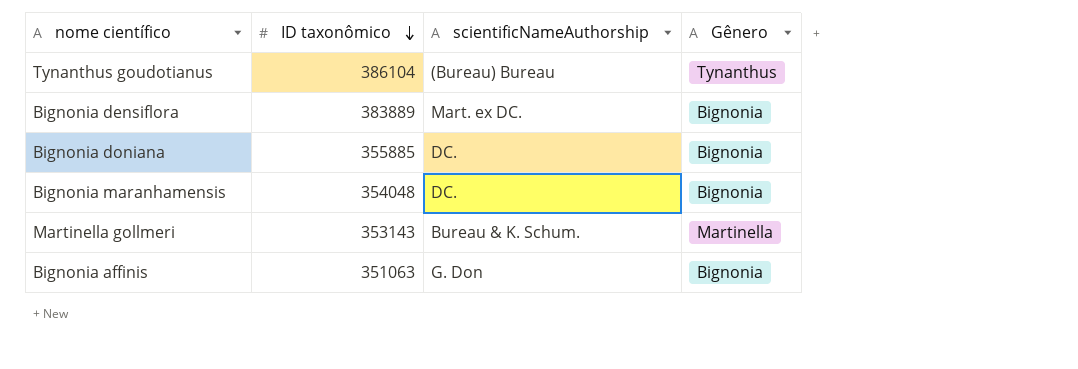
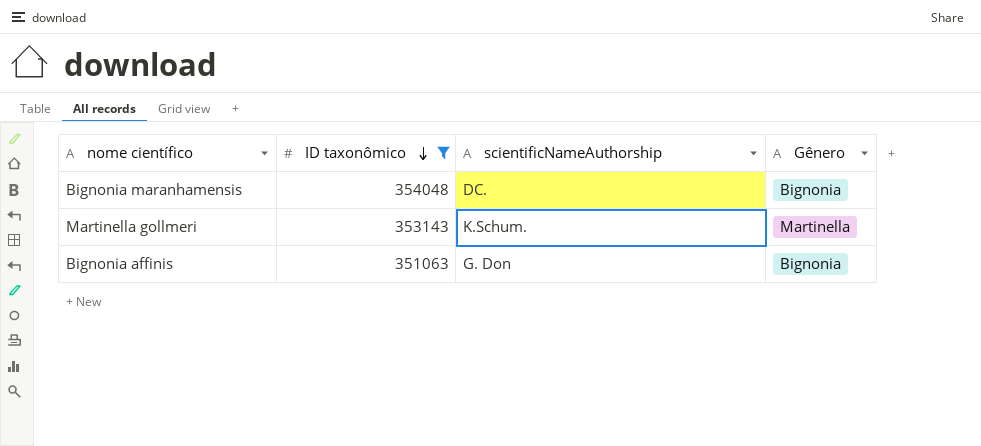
filter: none -> ID taxonômico <= 354048
Martinella gollmeri | scientificNameAuthorship: Bureau & K. Schum. -> K.Schum.

